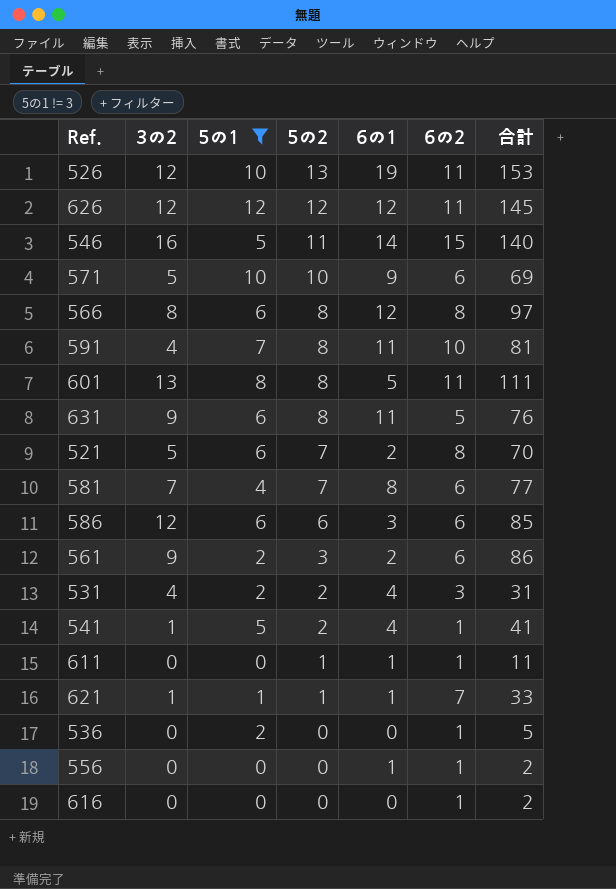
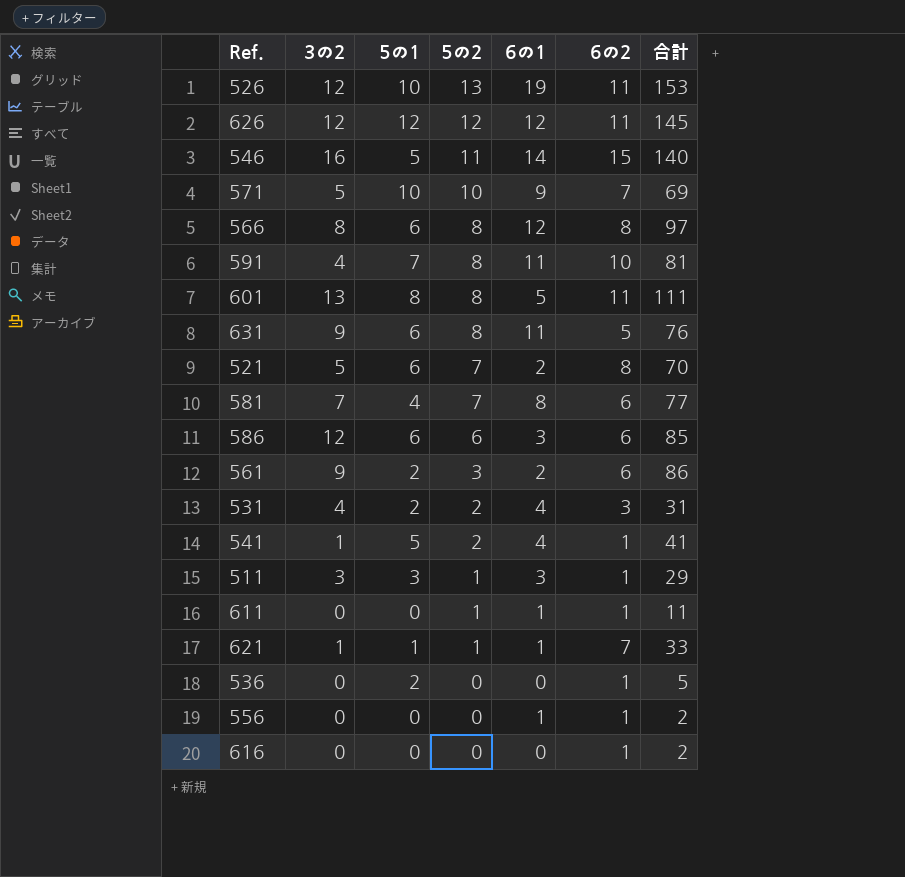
filter: 5の1 != 3 -> none
571 | 6の2: 6 -> 7

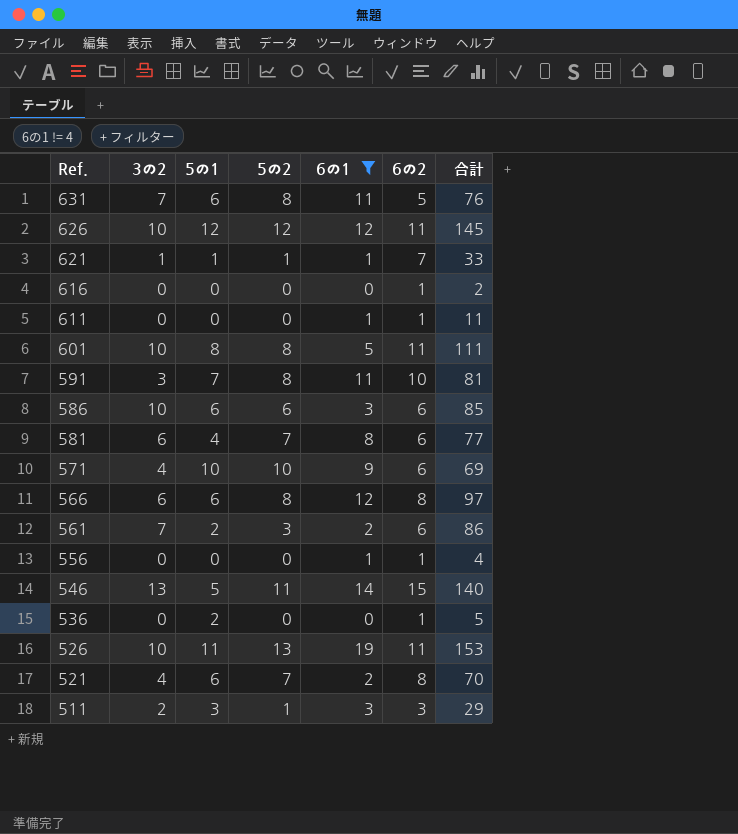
filter: none -> 6の1 != 4
row order: 5の2 descending -> Ref. descending
631 | 3の2: 9 -> 7
626 | 3の2: 12 -> 10
611 | 5の2: 1 -> 0
601 | 3の2: 13 -> 10
591 | 3の2: 4 -> 3
586 | 3の2: 12 -> 10
581 | 3の2: 7 -> 6
571 | 3の2: 5 -> 4
571 | 6の2: 7 -> 6
566 | 3の2: 8 -> 6
561 | 3の2: 9 -> 7
556 | 合計: 2 -> 4
546 | 3の2: 16 -> 13
526 | 3の2: 12 -> 10
526 | 5の1: 10 -> 11
521 | 3の2: 5 -> 4
511 | 3の2: 3 -> 2
511 | 6の2: 1 -> 3

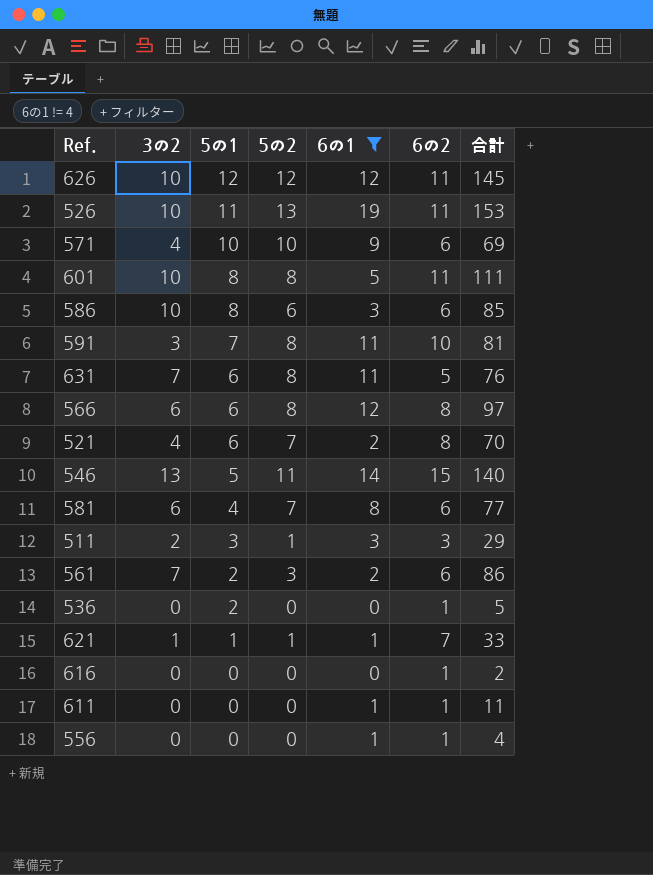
row order: Ref. descending -> 5の1 descending
586 | 5の1: 6 -> 8

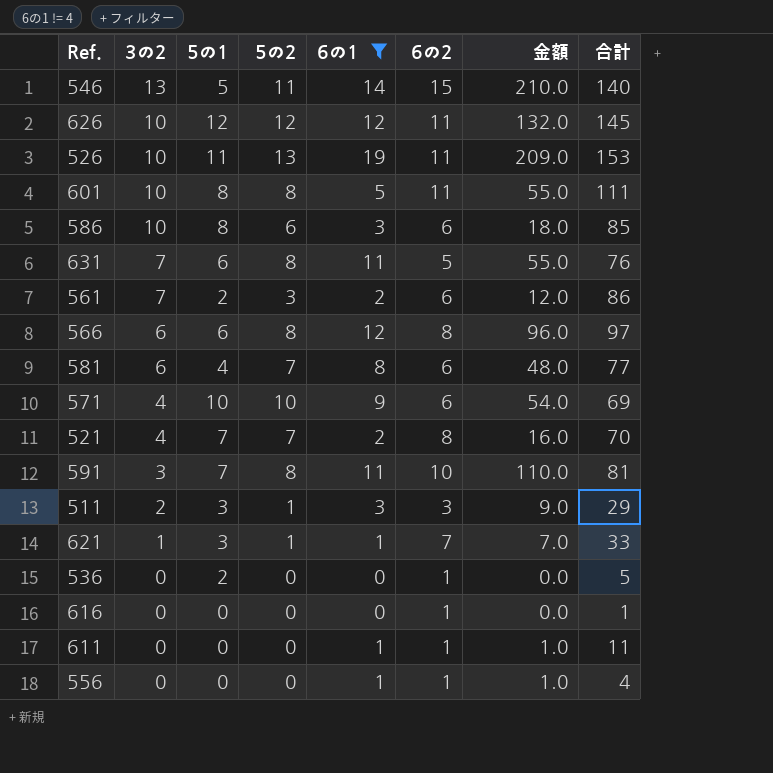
row order: 5の1 descending -> 3の2 descending
column 金額 | formula: none -> [6の1] * [6の2]
521 | 5の1: 6 -> 7
621 | 5の1: 1 -> 3
616 | 合計: 2 -> 1

